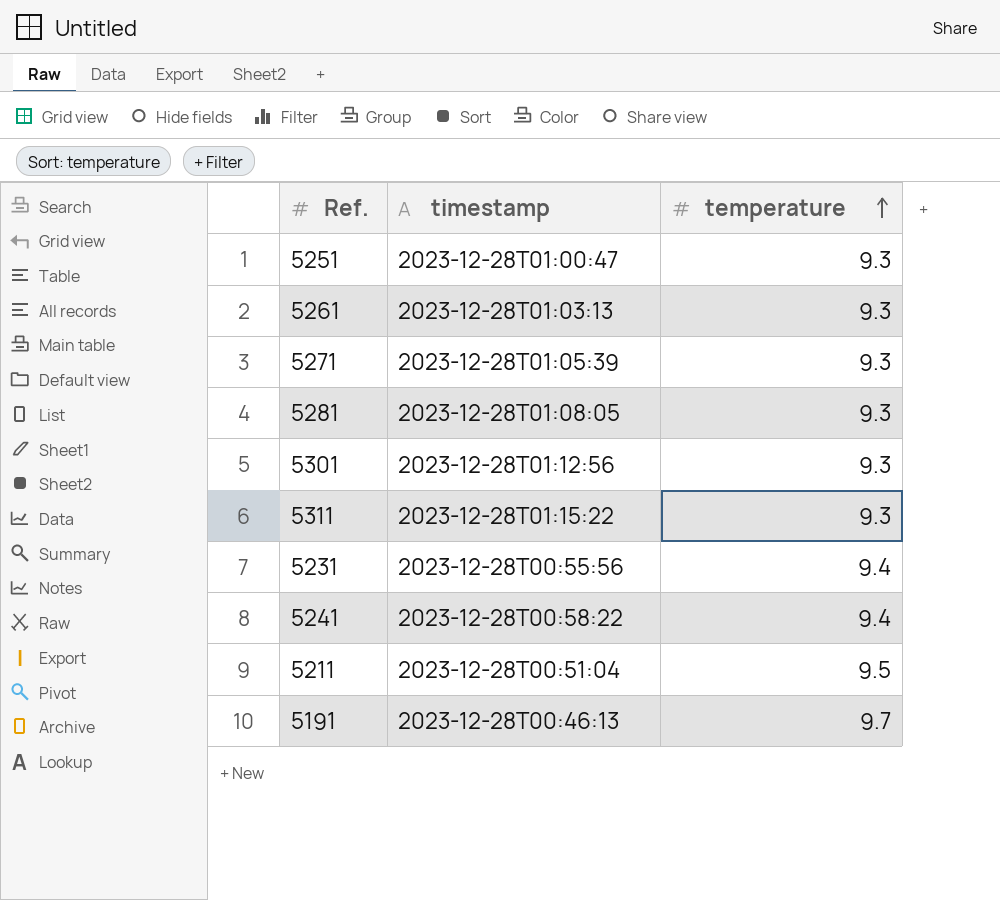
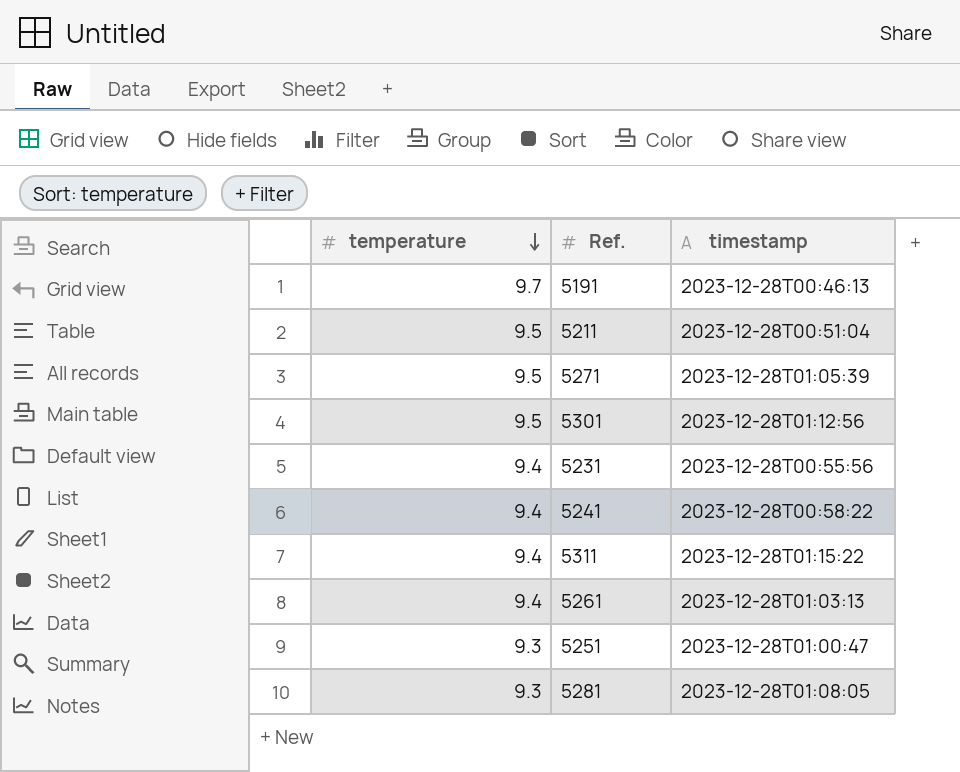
row order: temperature ascending -> temperature descending
column temperature | position: 3 -> 1
5271 | temperature: 9.3 -> 9.5
5301 | temperature: 9.3 -> 9.5
5311 | temperature: 9.3 -> 9.4
5261 | temperature: 9.3 -> 9.4

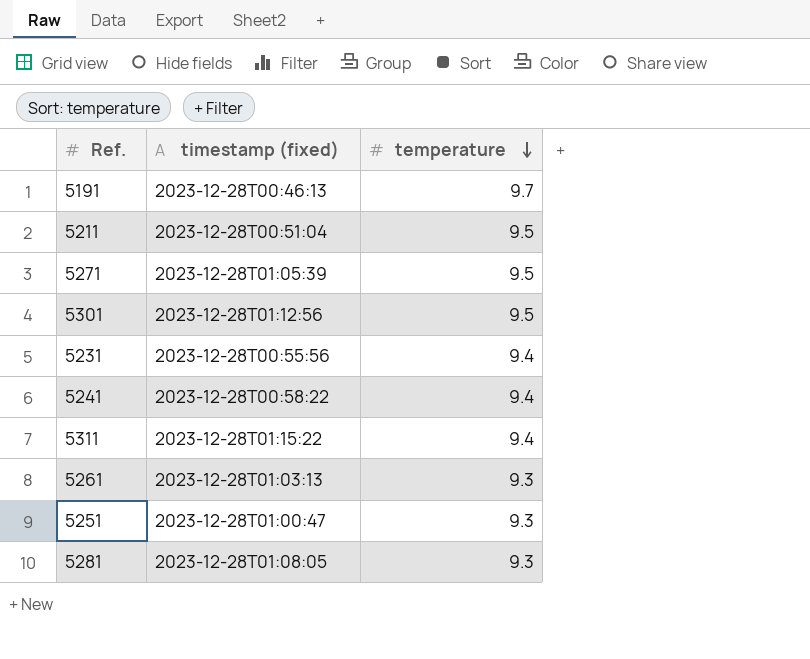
column name: timestamp -> timestamp (fixed)
column temperature | position: 1 -> 3
5261 | temperature: 9.4 -> 9.3

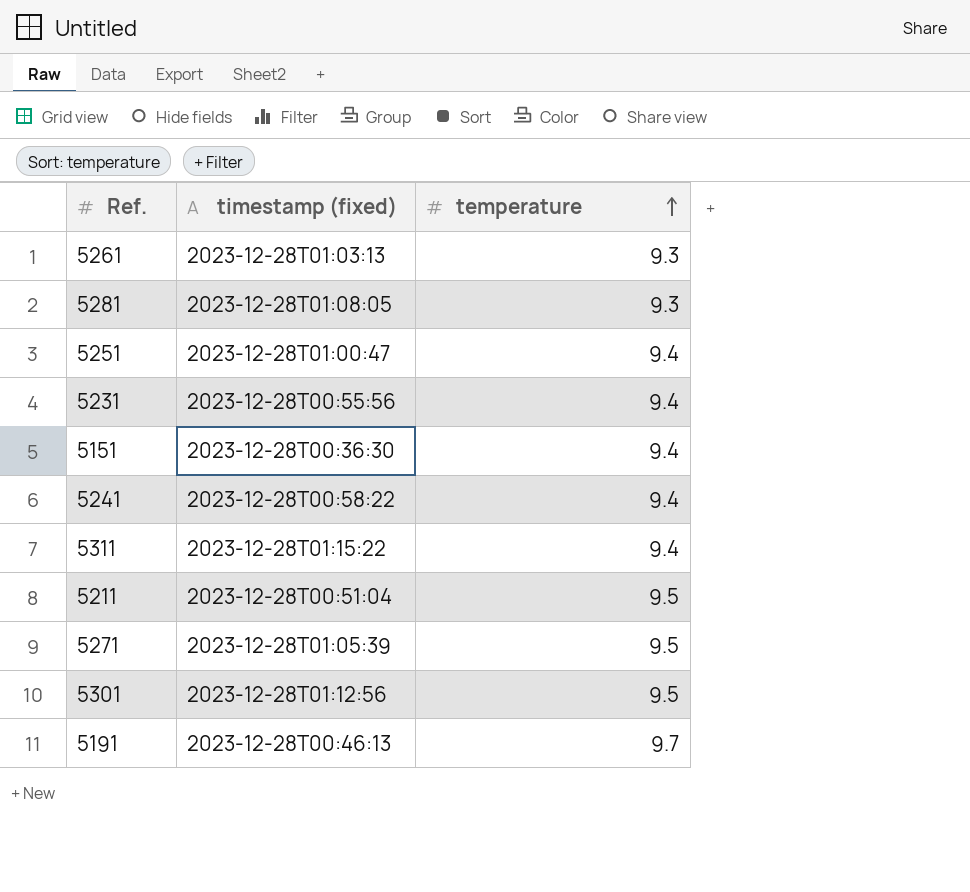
row order: temperature descending -> temperature ascending
5251 | temperature: 9.3 -> 9.4
row 5151: none -> 2023-12-28T00:36:30 | 9.4

